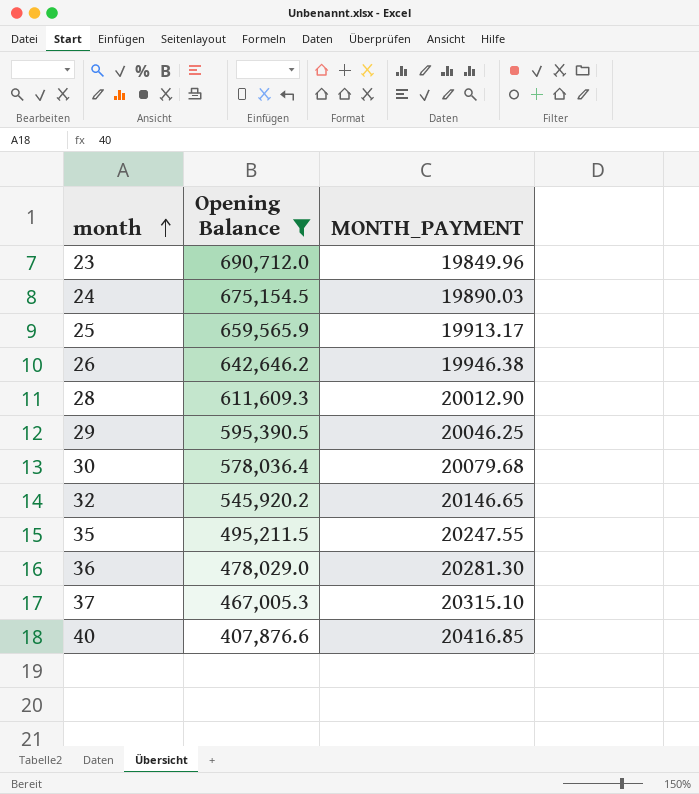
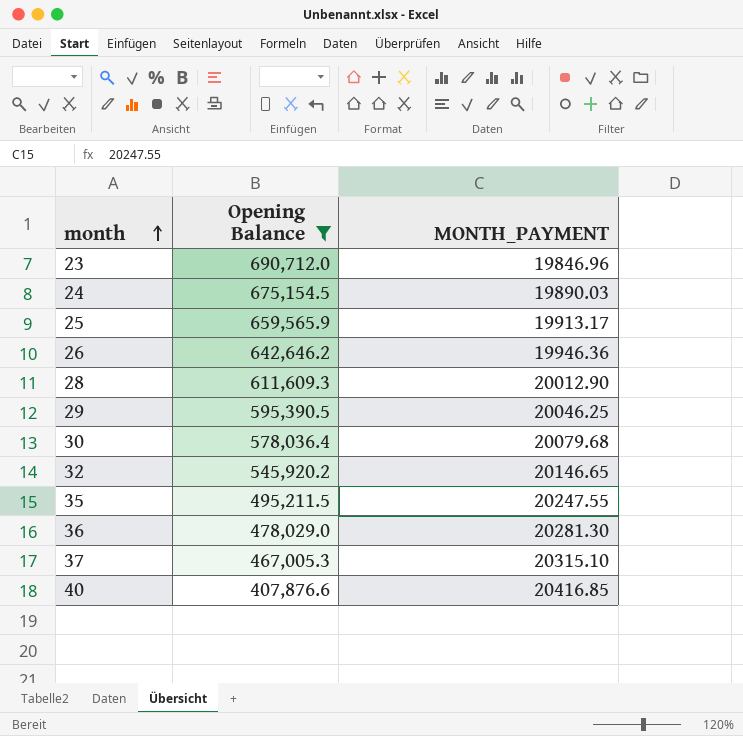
23 | MONTH_PAYMENT: 19849.96 -> 19846.96
26 | MONTH_PAYMENT: 19946.38 -> 19946.36

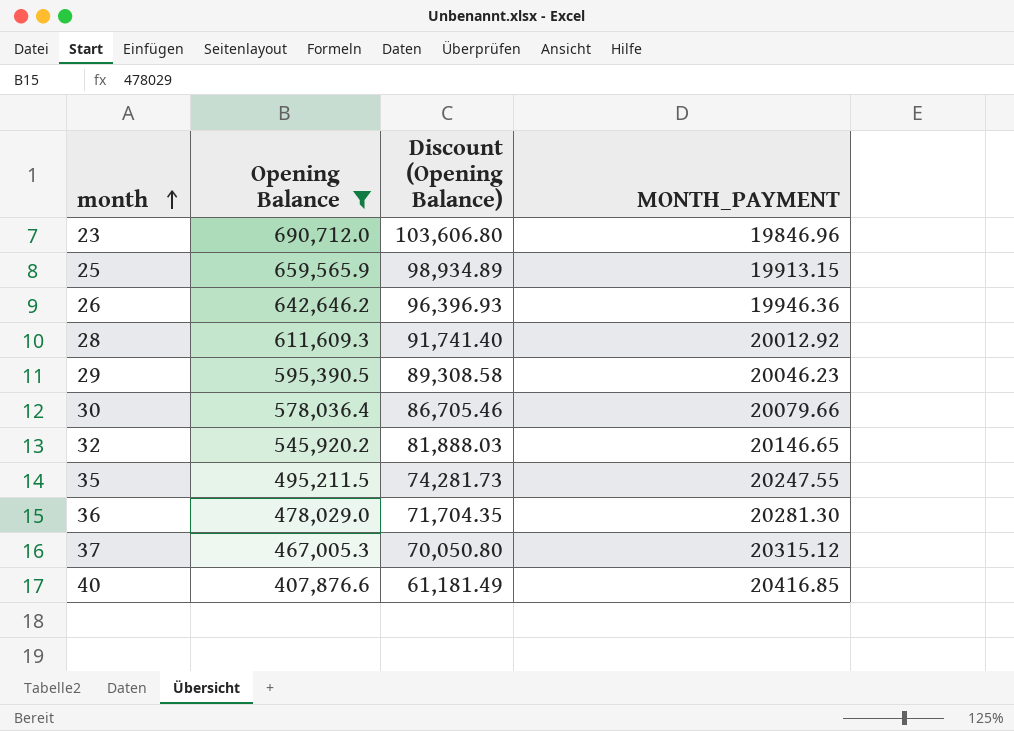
column Discount (Opening Balance) | formula: none -> [Opening Balance] * 0.15
row 24: 675,154.5 | 19890.03 -> none
25 | MONTH_PAYMENT: 19913.17 -> 19913.15
28 | MONTH_PAYMENT: 20012.90 -> 20012.92
29 | MONTH_PAYMENT: 20046.25 -> 20046.23
30 | MONTH_PAYMENT: 20079.68 -> 20079.66
37 | MONTH_PAYMENT: 20315.10 -> 20315.12

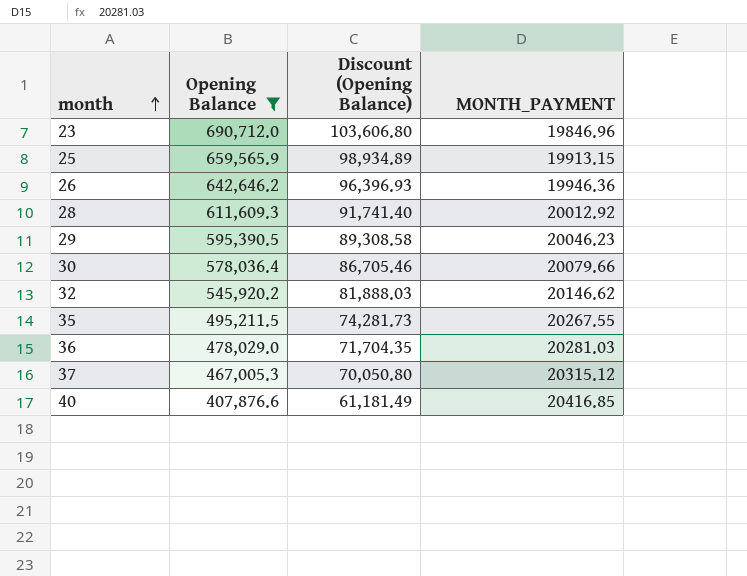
32 | MONTH_PAYMENT: 20146.65 -> 20146.62
35 | MONTH_PAYMENT: 20247.55 -> 20267.55
36 | MONTH_PAYMENT: 20281.30 -> 20281.03

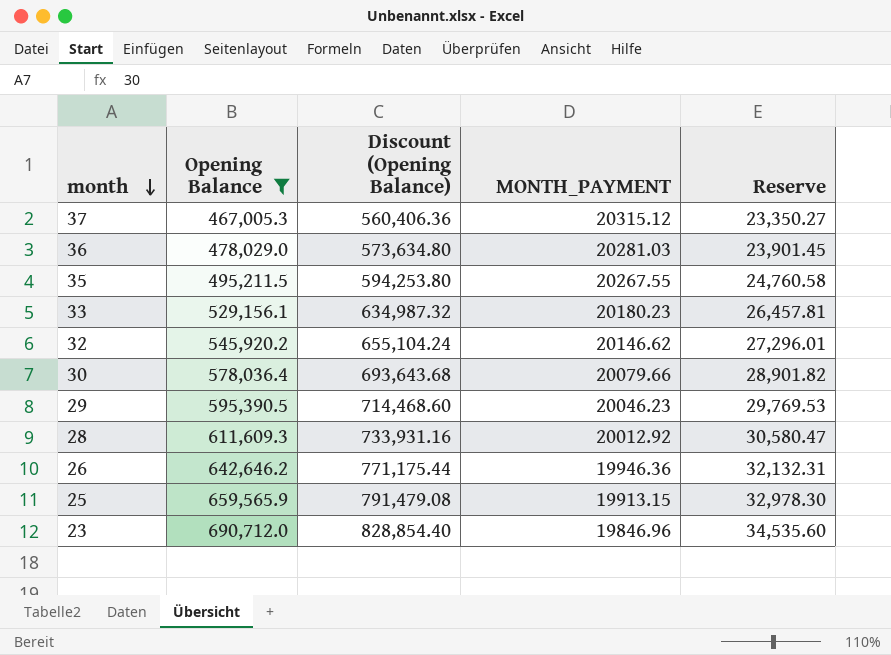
row order: month ascending -> month descending
column Discount (Opening Balance) | formula: [Opening Balance] * 0.15 -> [Opening Balance] * 1.2
column Reserve | formula: none -> [Opening Balance] * 0.05
row 40: 407,876.6 | 61,181.49 | 20416.85 -> none
row 33: none -> 529,156.1 | 634,987.32 | 20180.23 | 26,457.81

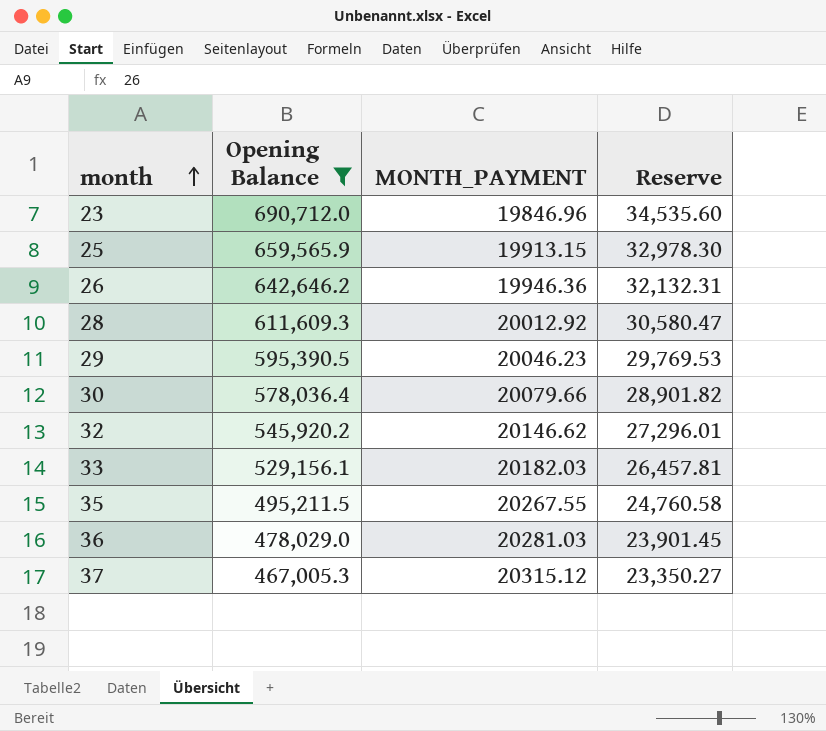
row order: month descending -> month ascending
column Discount (Opening Balance) | formula: [Opening Balance] * 1.2 -> none
33 | MONTH_PAYMENT: 20180.23 -> 20182.03

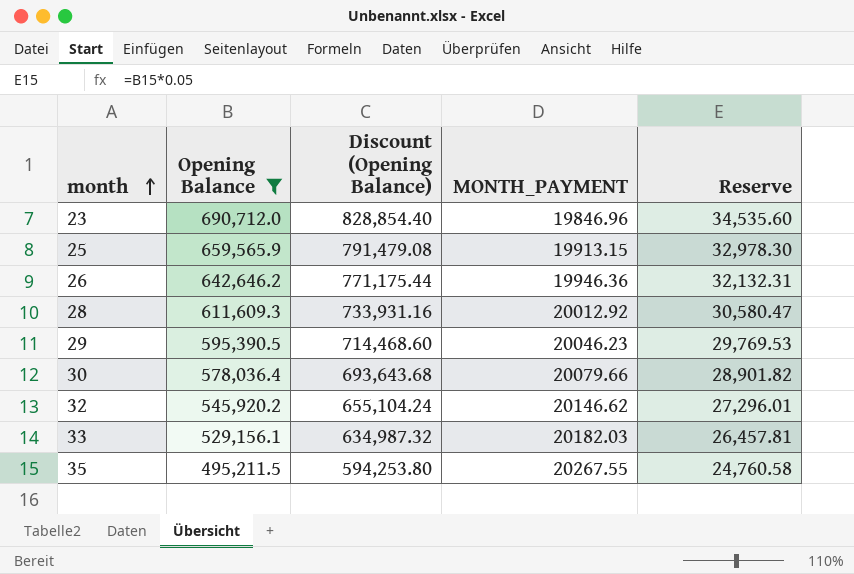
column Discount (Opening Balance) | formula: none -> [Opening Balance] * 1.2
row 36: 478,029.0 | 20281.03 | 23,901.45 -> none
row 37: 467,005.3 | 20315.12 | 23,350.27 -> none

